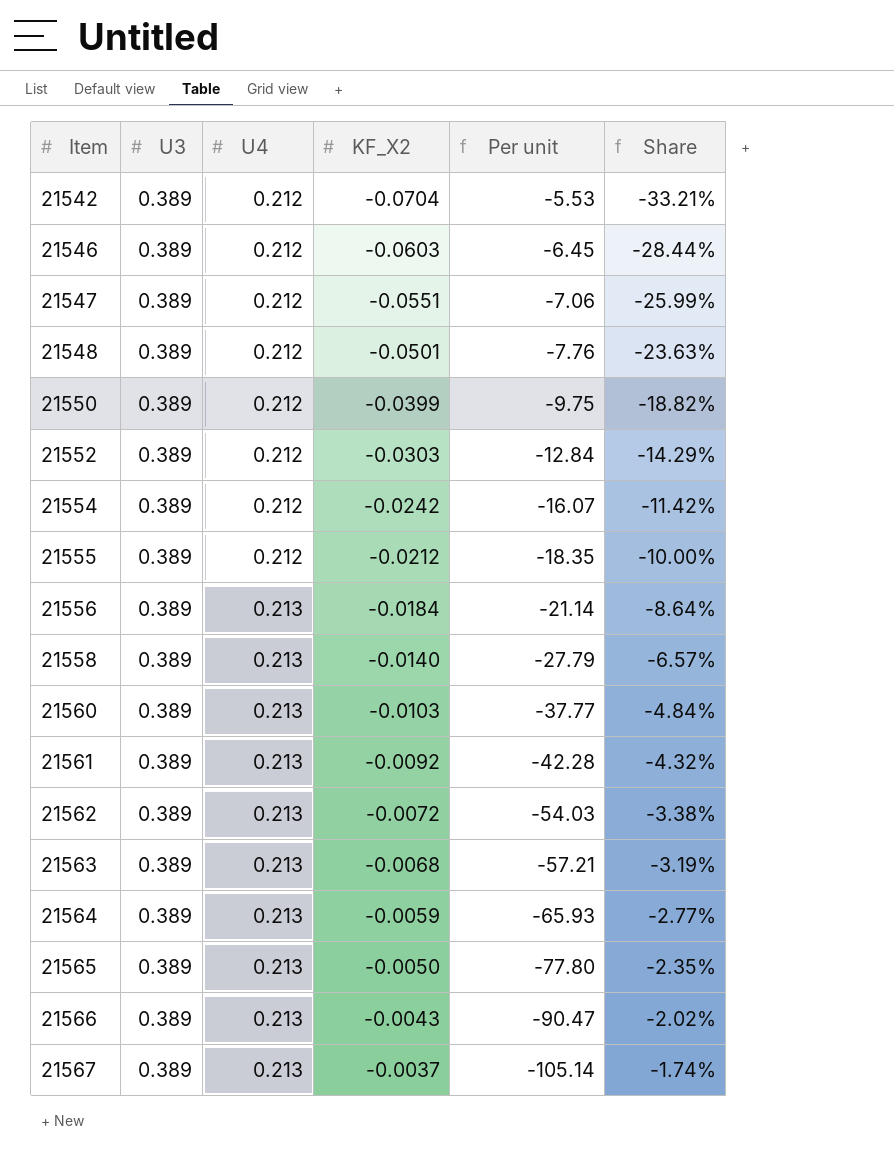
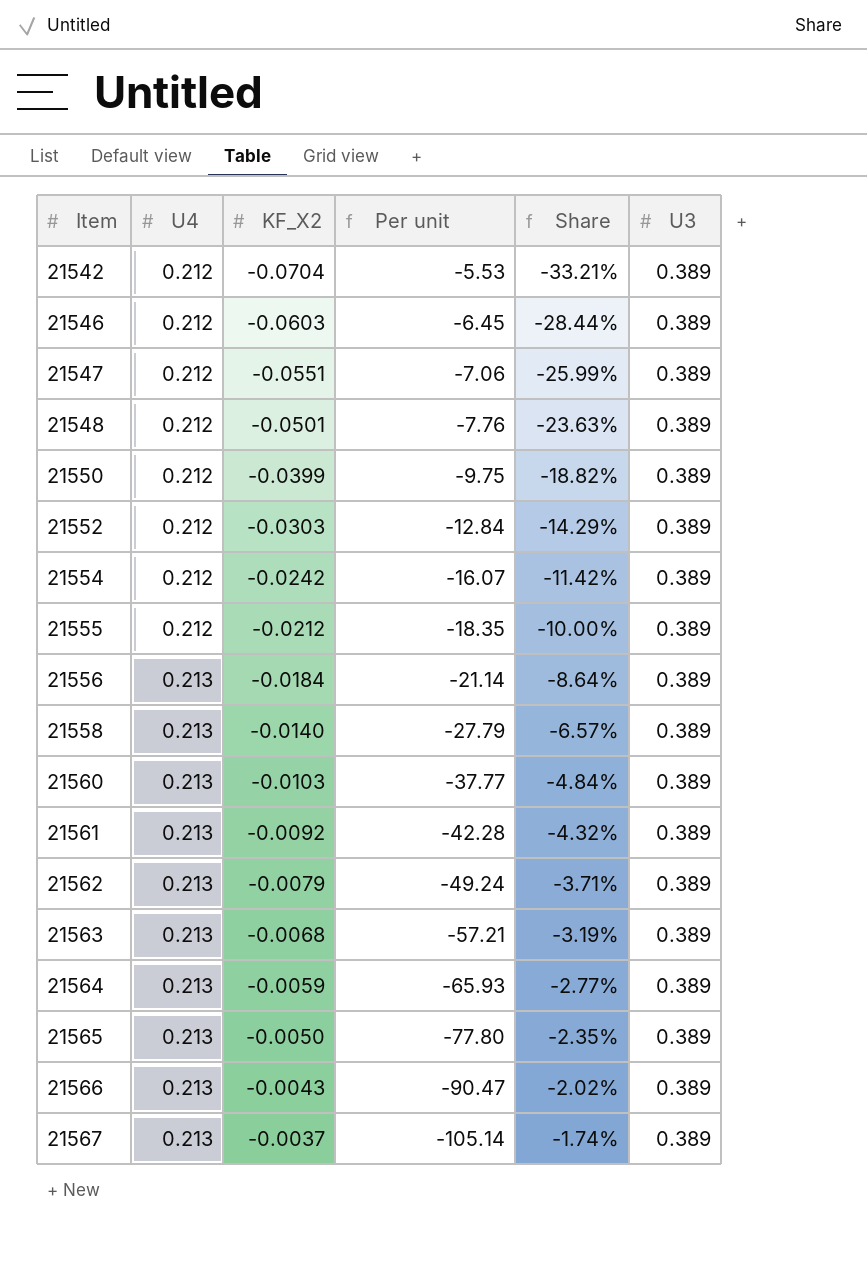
column U3 | position: 2 -> 6
21562 | KF_X2: -0.0072 -> -0.0079
21562 | Per unit: -54.03 -> -49.24
21562 | Share: -3.38% -> -3.71%

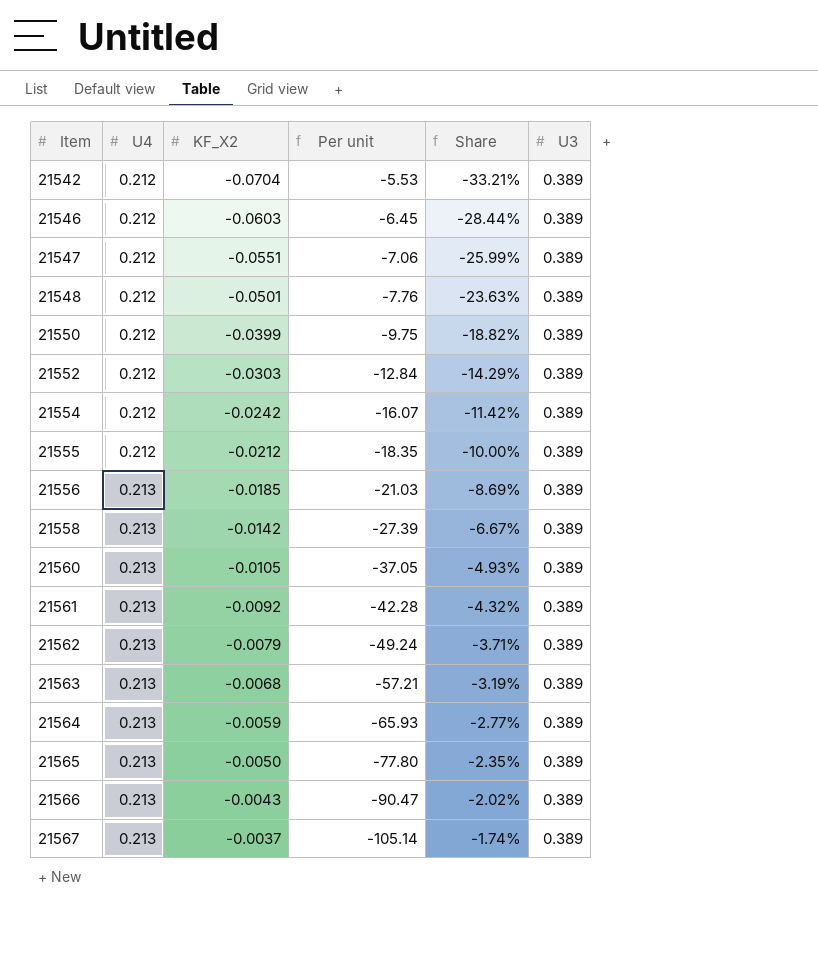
21556 | KF_X2: -0.0184 -> -0.0185
21556 | Per unit: -21.14 -> -21.03
21556 | Share: -8.64% -> -8.69%
21558 | KF_X2: -0.0140 -> -0.0142
21558 | Per unit: -27.79 -> -27.39
21558 | Share: -6.57% -> -6.67%
21560 | KF_X2: -0.0103 -> -0.0105
21560 | Per unit: -37.77 -> -37.05
21560 | Share: -4.84% -> -4.93%

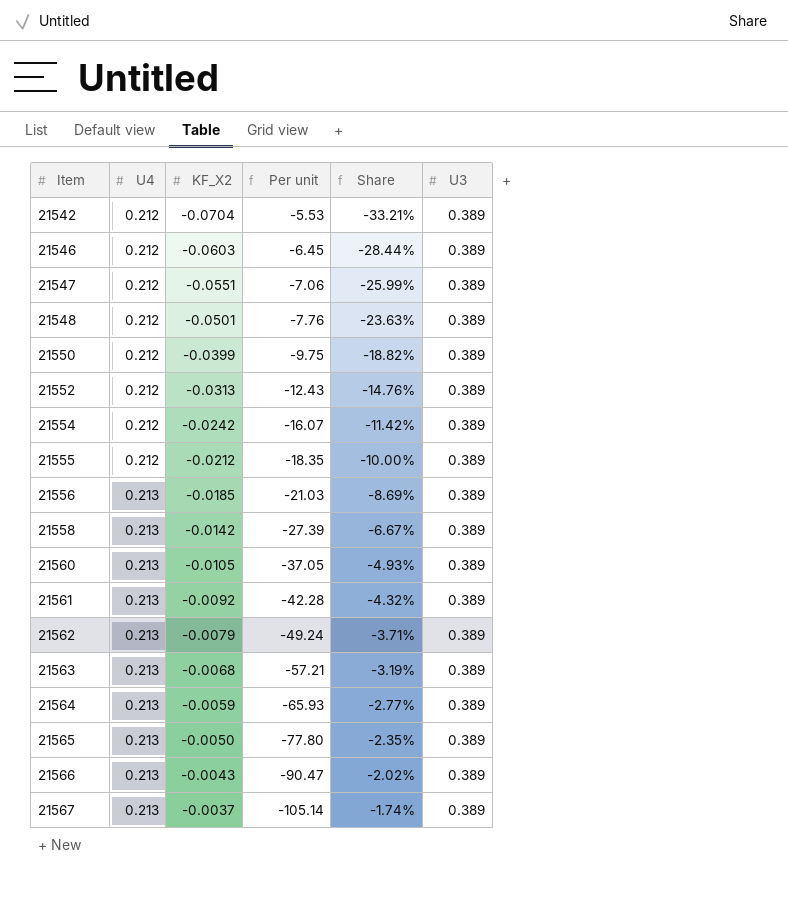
21552 | KF_X2: -0.0303 -> -0.0313
21552 | Per unit: -12.84 -> -12.43
21552 | Share: -14.29% -> -14.76%

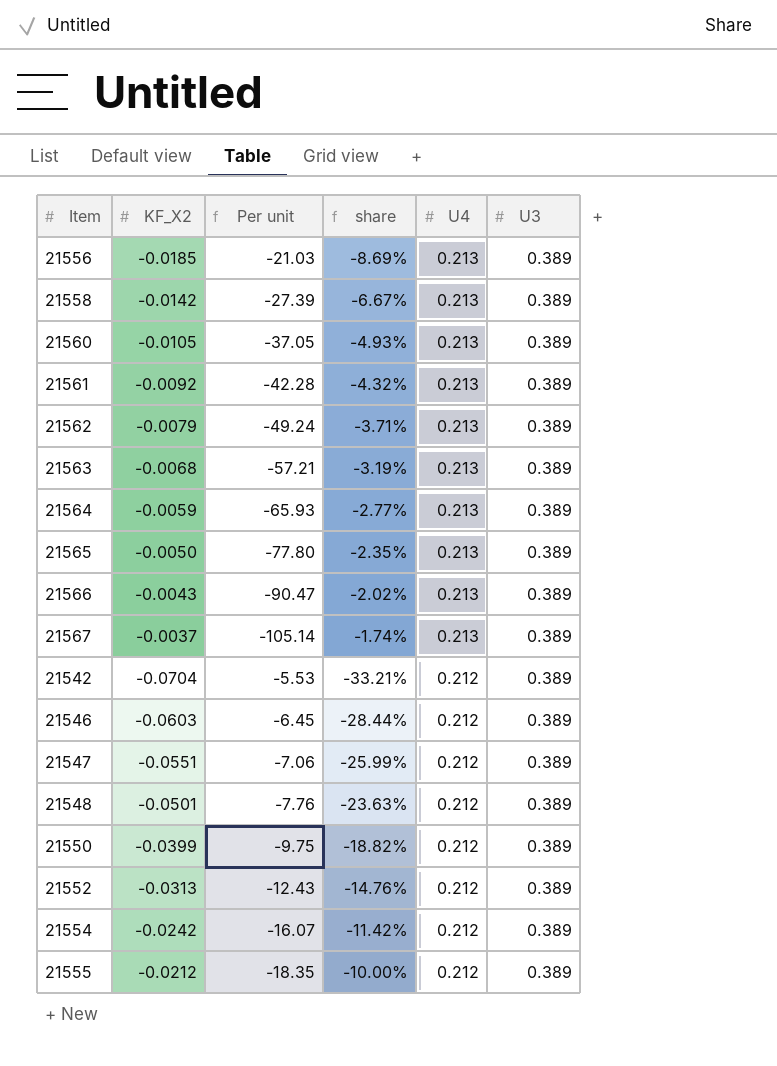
row order: Item ascending -> U4 descending
column name: Share -> share
column U4 | position: 2 -> 5

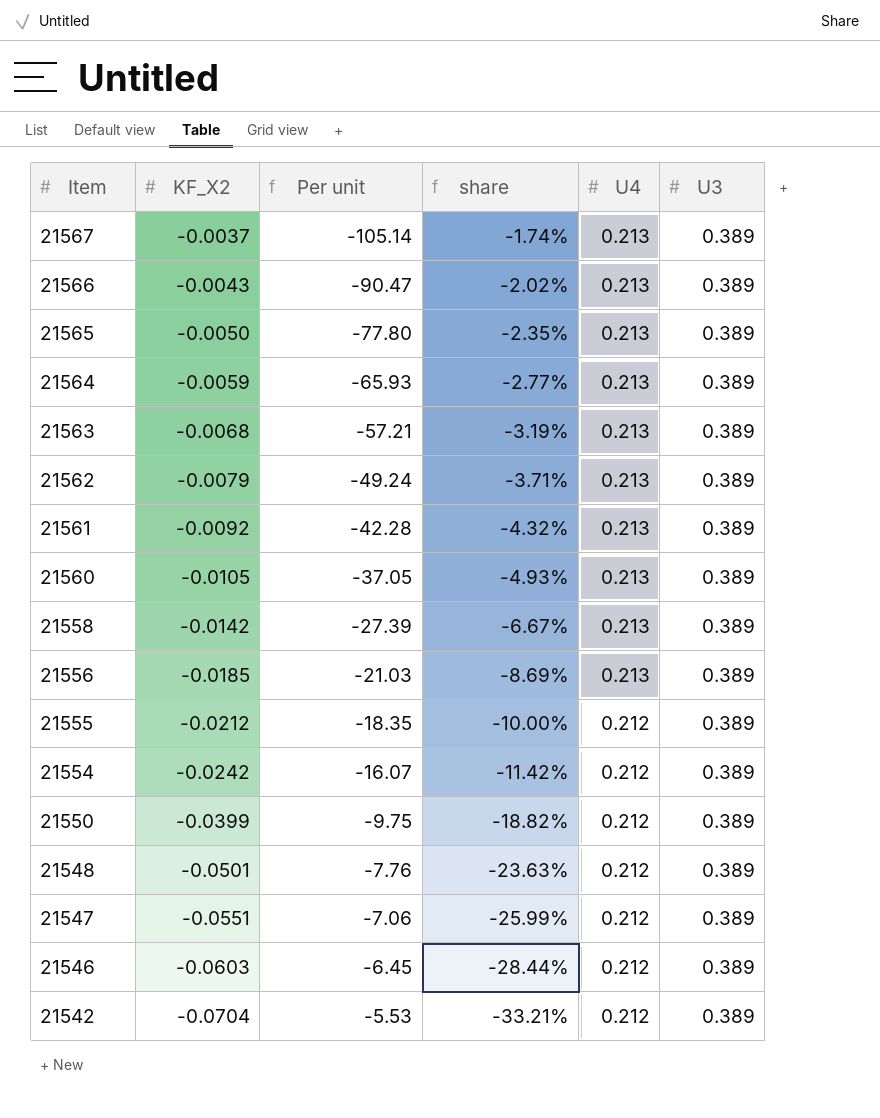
row order: U4 descending -> Item descending
row 21552: -0.0313 | -12.43 | -14.76% | 0.212 | 0.389 -> none

